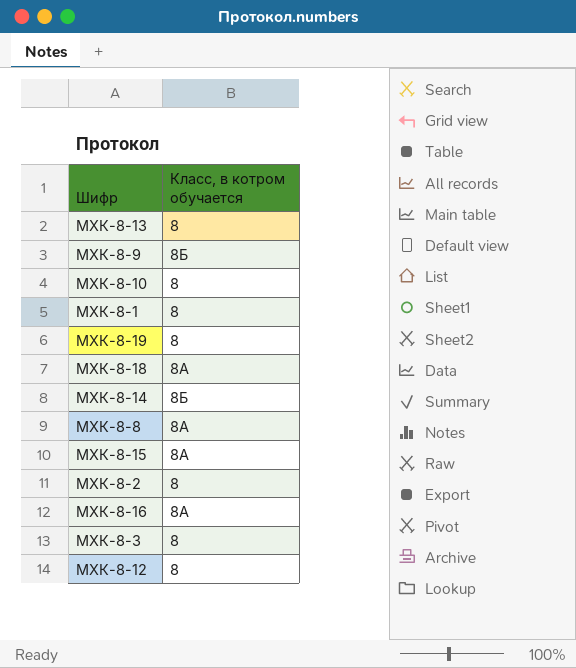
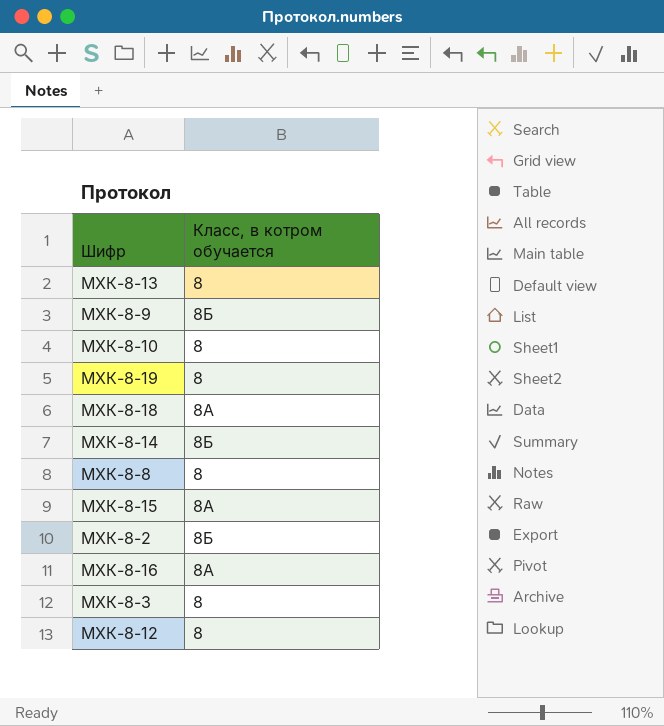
row МХК-8-1: 8 -> none
МХК-8-8 | Класс, в котром обучается: 8А -> 8
МХК-8-2 | Класс, в котром обучается: 8 -> 8Б

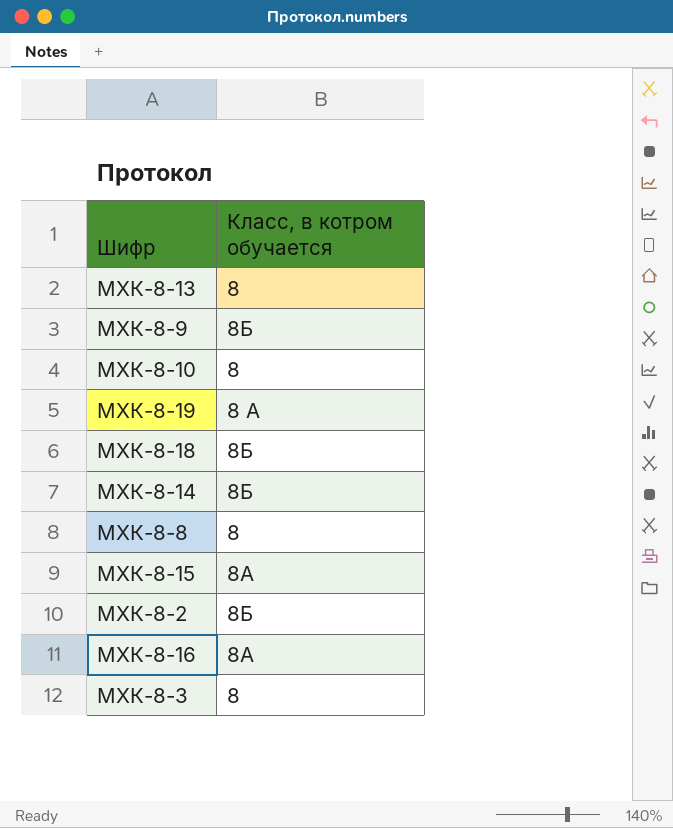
row МХК-8-12: 8 -> none
МХК-8-19 | Класс, в котром обучается: 8 -> 8 А
МХК-8-18 | Класс, в котром обучается: 8А -> 8Б

